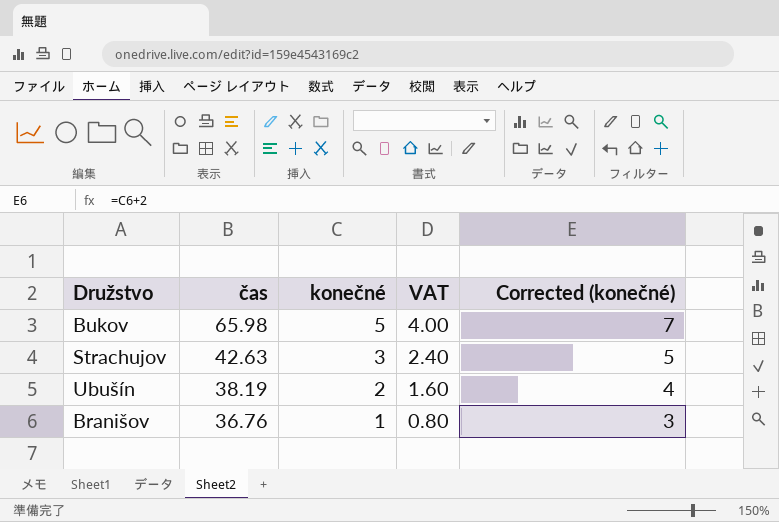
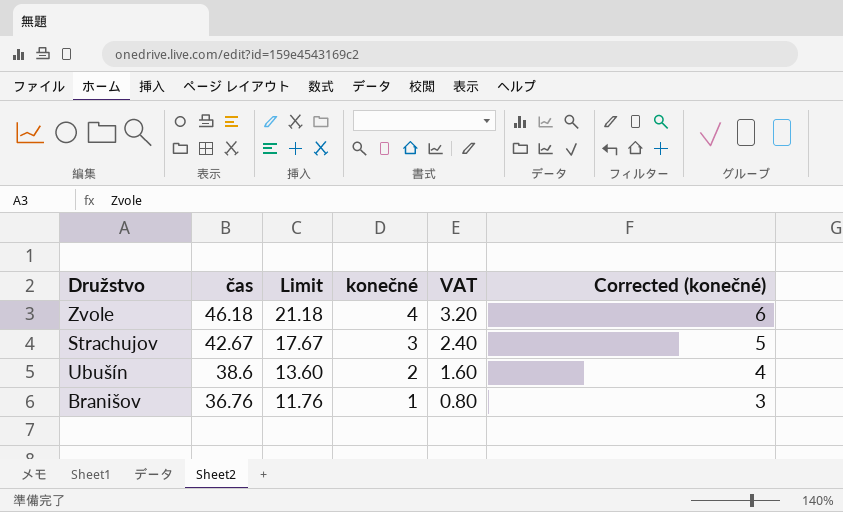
column Limit | formula: none -> [čas] - 25
row Bukov: 65.98 | 5 | 4.00 | 7 -> none
row Zvole: none -> 46.18 | 21.18 | 4 | 3.20 | 6
Strachujov | čas: 42.63 -> 42.67
Ubušín | čas: 38.19 -> 38.6

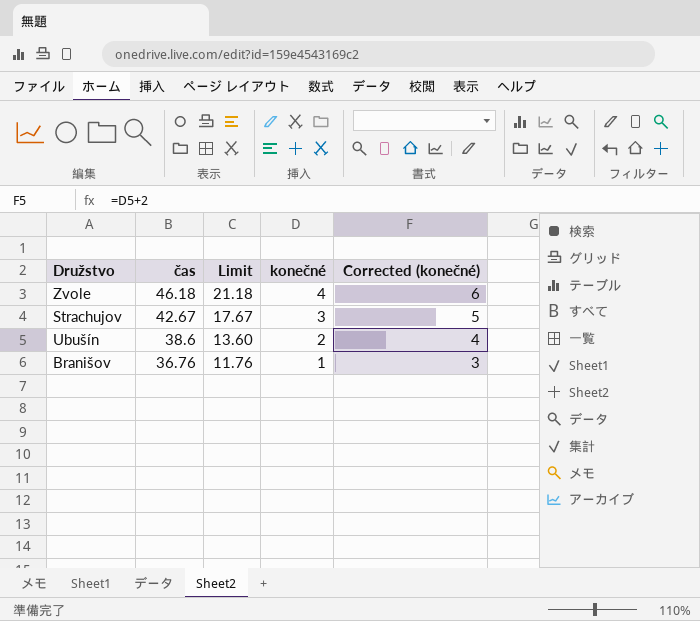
column VAT | formula: [konečné] * 0.8 -> none

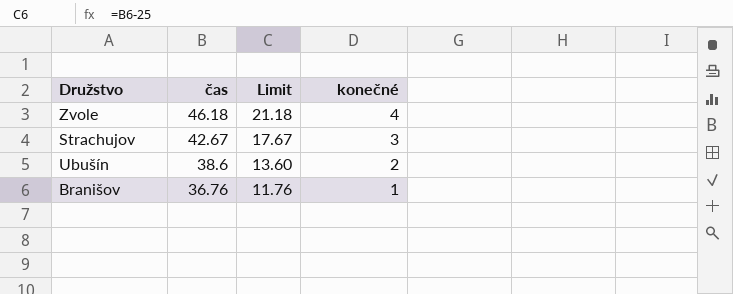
column Corrected (konečné) | formula: [konečné] + 2 -> none

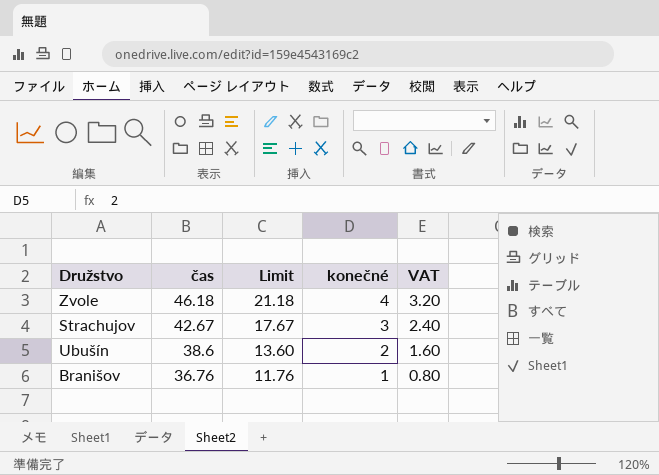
column VAT | formula: none -> [konečné] * 0.8

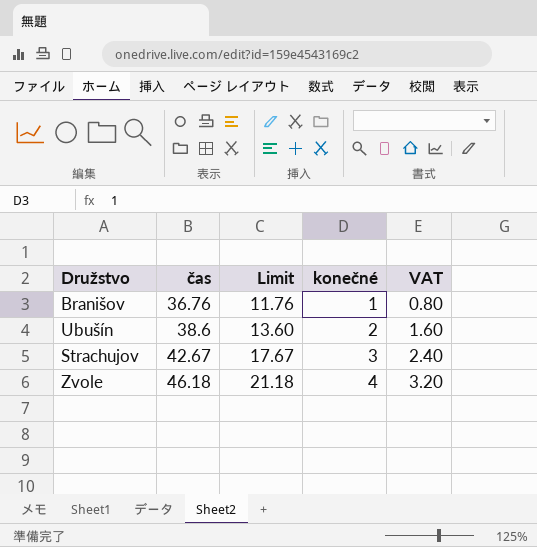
row order: čas descending -> čas ascending

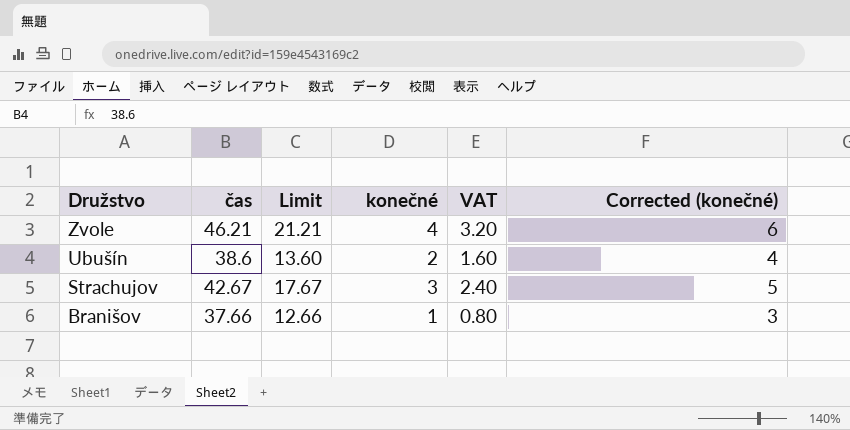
row order: čas ascending -> Družstvo descending
column Corrected (konečné) | formula: none -> [konečné] + 2
Zvole | čas: 46.18 -> 46.21
Zvole | Limit: 21.18 -> 21.21
Branišov | čas: 36.76 -> 37.66
Branišov | Limit: 11.76 -> 12.66

